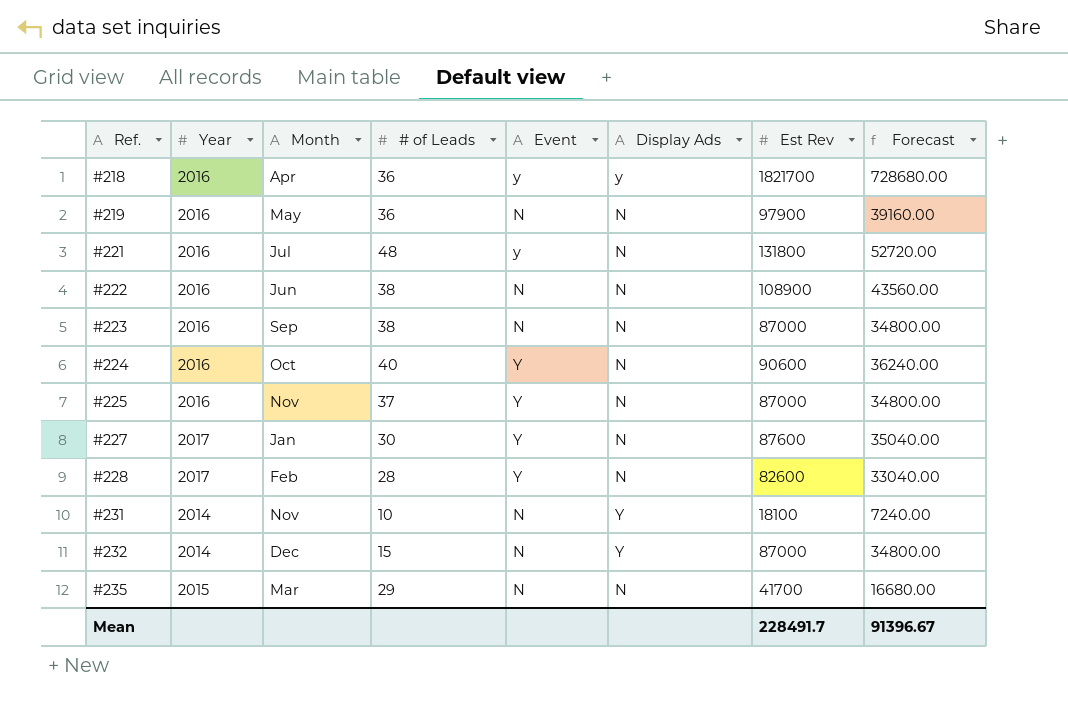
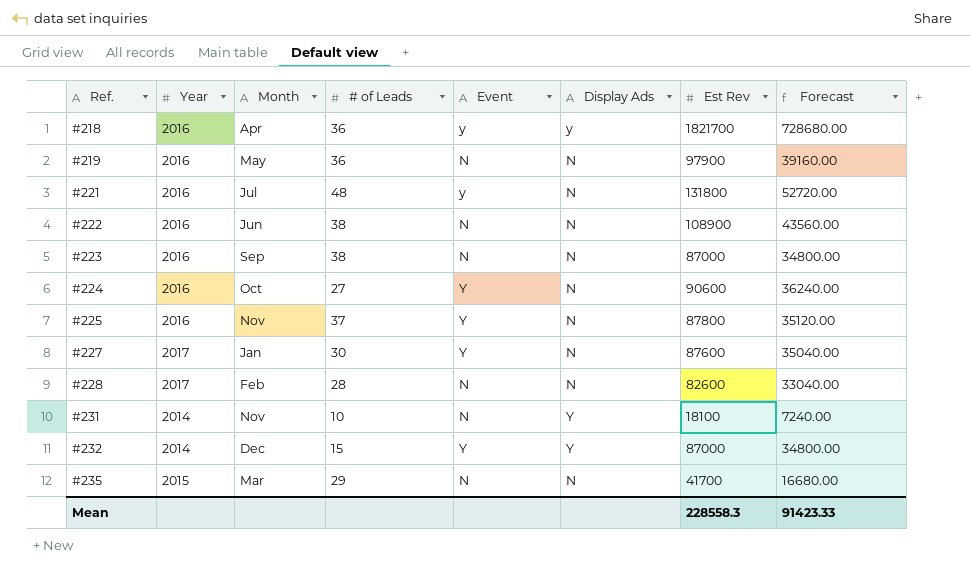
#224 | # of Leads: 40 -> 27
#225 | Est Rev: 87000 -> 87800
#225 | Forecast: 34800.00 -> 35120.00
#228 | Event: Y -> N
#232 | Event: N -> Y
Mean | Est Rev: 228491.7 -> 228558.3
Mean | Forecast: 91396.67 -> 91423.33

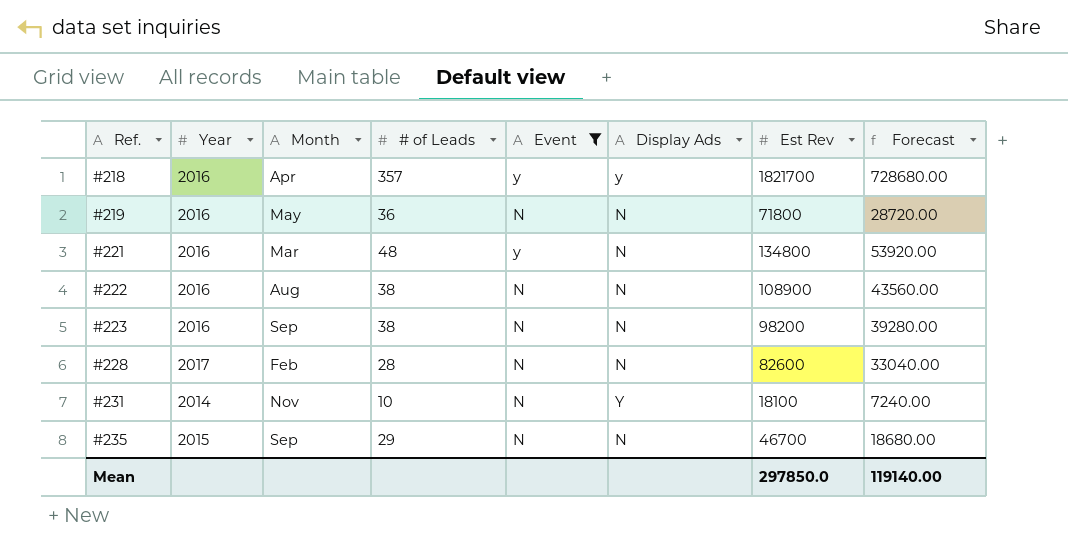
filter: none -> Event != Y
#218 | # of Leads: 36 -> 357
#219 | Est Rev: 97900 -> 71800
#219 | Forecast: 39160.00 -> 28720.00
#221 | Month: Jul -> Mar
#221 | Est Rev: 131800 -> 134800
#221 | Forecast: 52720.00 -> 53920.00
#222 | Month: Jun -> Aug
#223 | Est Rev: 87000 -> 98200
#223 | Forecast: 34800.00 -> 39280.00
#235 | Month: Mar -> Sep
#235 | Est Rev: 41700 -> 46700
#235 | Forecast: 16680.00 -> 18680.00
Mean | Est Rev: 228558.3 -> 297850.0
Mean | Forecast: 91423.33 -> 119140.00

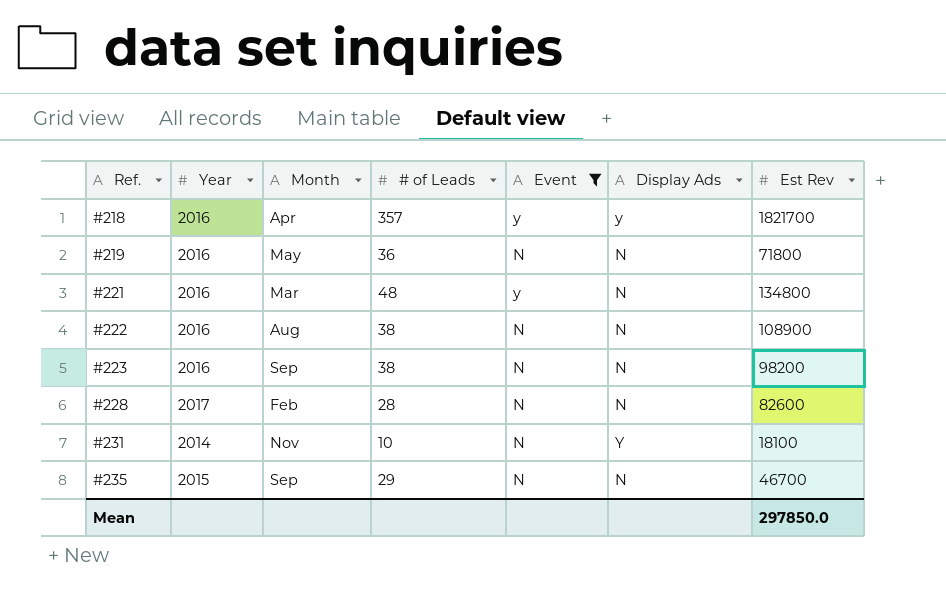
column Forecast | formula: [Est Rev] * 0.4 -> none

